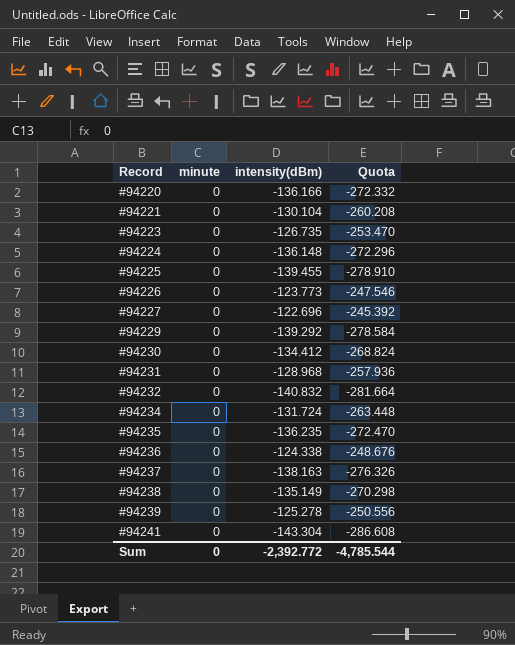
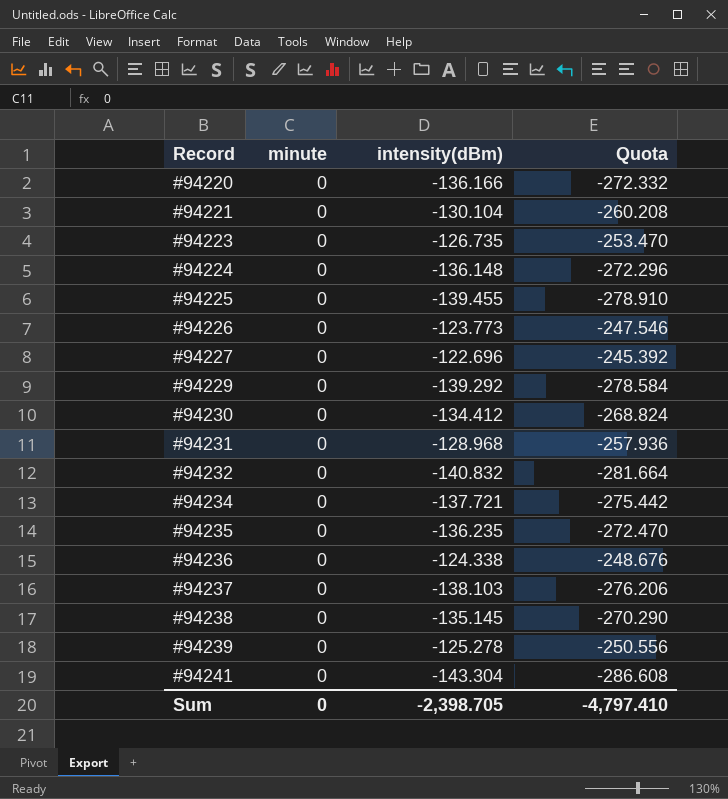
#94234 | intensity(dBm): -131.724 -> -137.721
#94234 | Quota: -263.448 -> -275.442
#94237 | intensity(dBm): -138.163 -> -138.103
#94237 | Quota: -276.326 -> -276.206
#94238 | intensity(dBm): -135.149 -> -135.145
#94238 | Quota: -270.298 -> -270.290
Sum | intensity(dBm): -2,392.772 -> -2,398.705
Sum | Quota: -4,785.544 -> -4,797.410

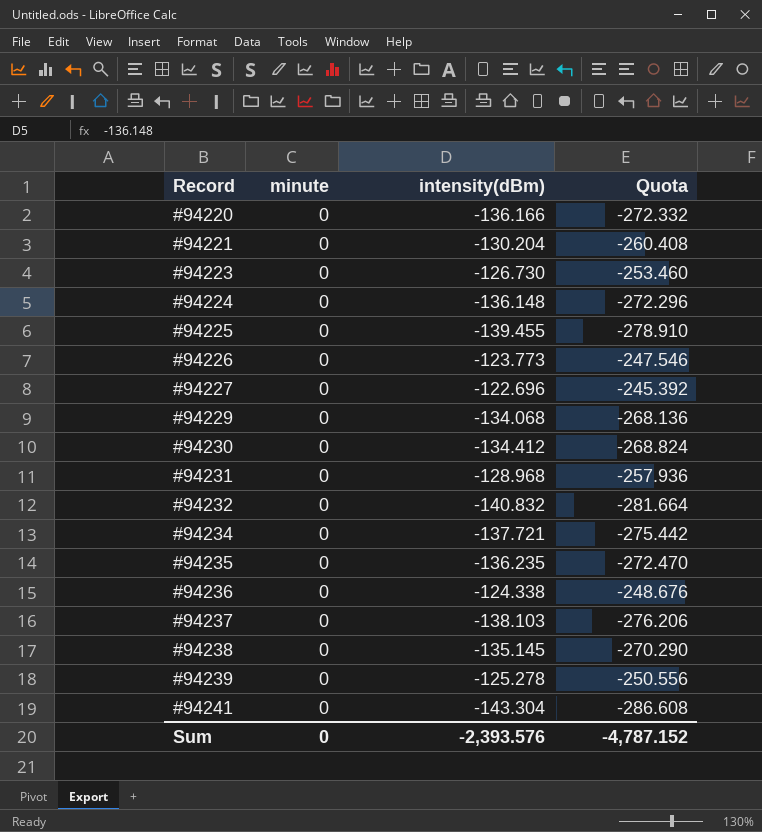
#94221 | intensity(dBm): -130.104 -> -130.204
#94221 | Quota: -260.208 -> -260.408
#94223 | intensity(dBm): -126.735 -> -126.730
#94223 | Quota: -253.470 -> -253.460
#94229 | intensity(dBm): -139.292 -> -134.068
#94229 | Quota: -278.584 -> -268.136
Sum | intensity(dBm): -2,398.705 -> -2,393.576
Sum | Quota: -4,797.410 -> -4,787.152

